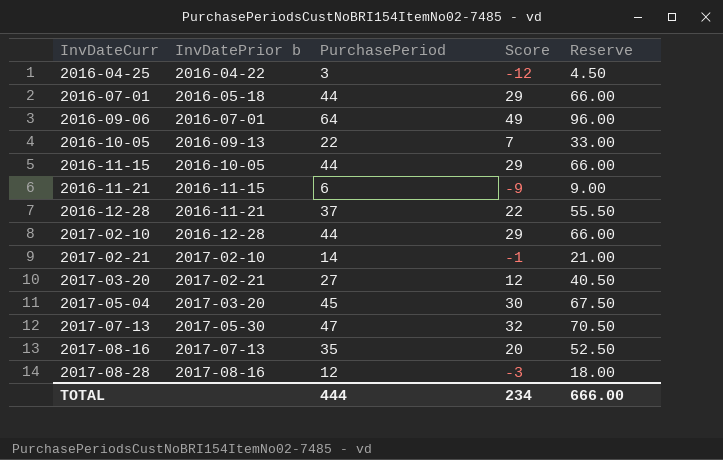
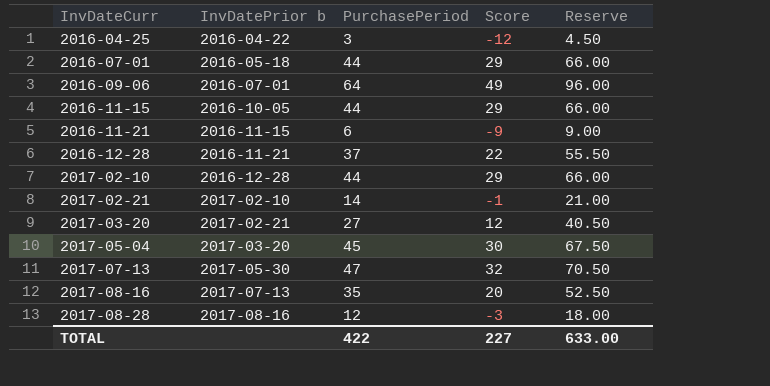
row 2016-10-05: 2016-09-13 | 22 | 7 | 33.00 -> none
TOTAL | PurchasePeriod: 444 -> 422
TOTAL | Score: 234 -> 227
TOTAL | Reserve: 666.00 -> 633.00

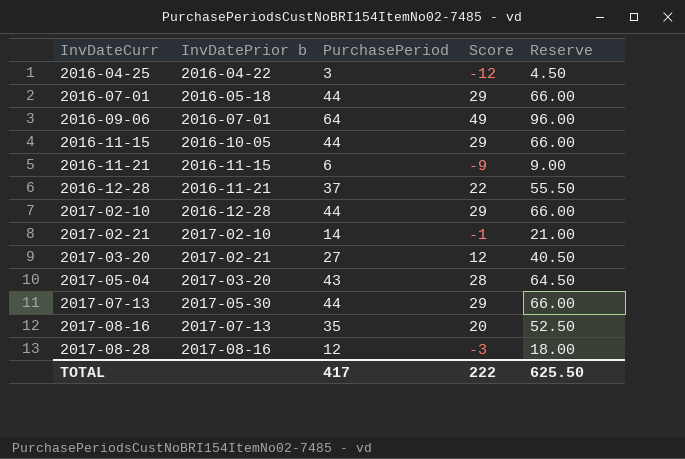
2017-05-04 | PurchasePeriod: 45 -> 43
2017-05-04 | Score: 30 -> 28
2017-05-04 | Reserve: 67.50 -> 64.50
2017-07-13 | PurchasePeriod: 47 -> 44
2017-07-13 | Score: 32 -> 29
2017-07-13 | Reserve: 70.50 -> 66.00
TOTAL | PurchasePeriod: 422 -> 417
TOTAL | Score: 227 -> 222
TOTAL | Reserve: 633.00 -> 625.50

